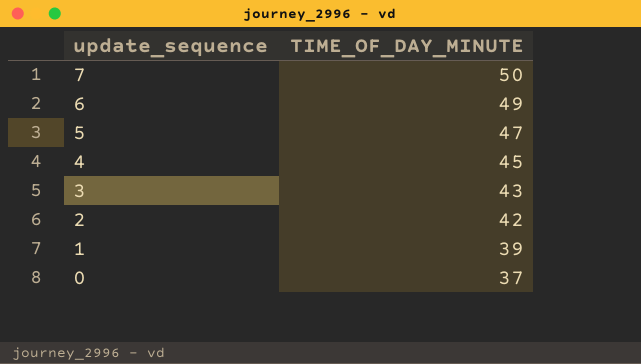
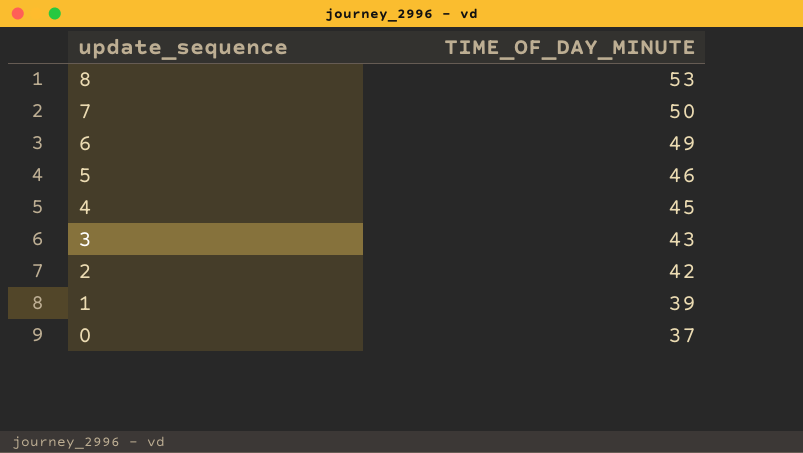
row 8: none -> 53
5 | TIME_OF_DAY_MINUTE: 47 -> 46

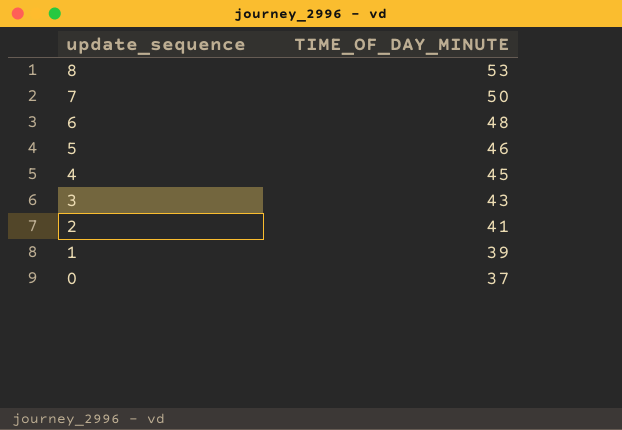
6 | TIME_OF_DAY_MINUTE: 49 -> 48
2 | TIME_OF_DAY_MINUTE: 42 -> 41

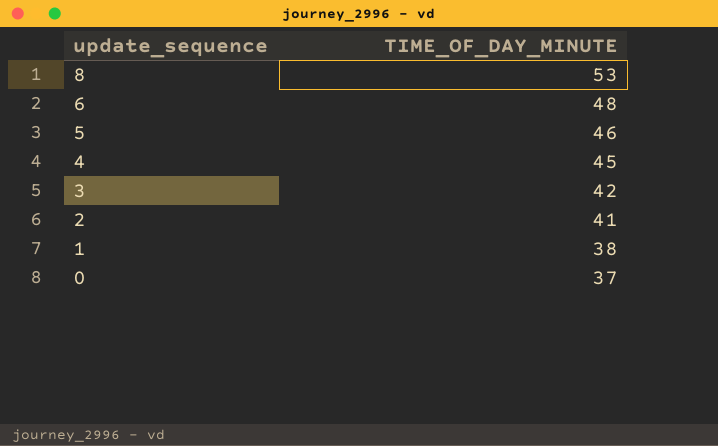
row 7: 50 -> none
3 | TIME_OF_DAY_MINUTE: 43 -> 42
1 | TIME_OF_DAY_MINUTE: 39 -> 38

